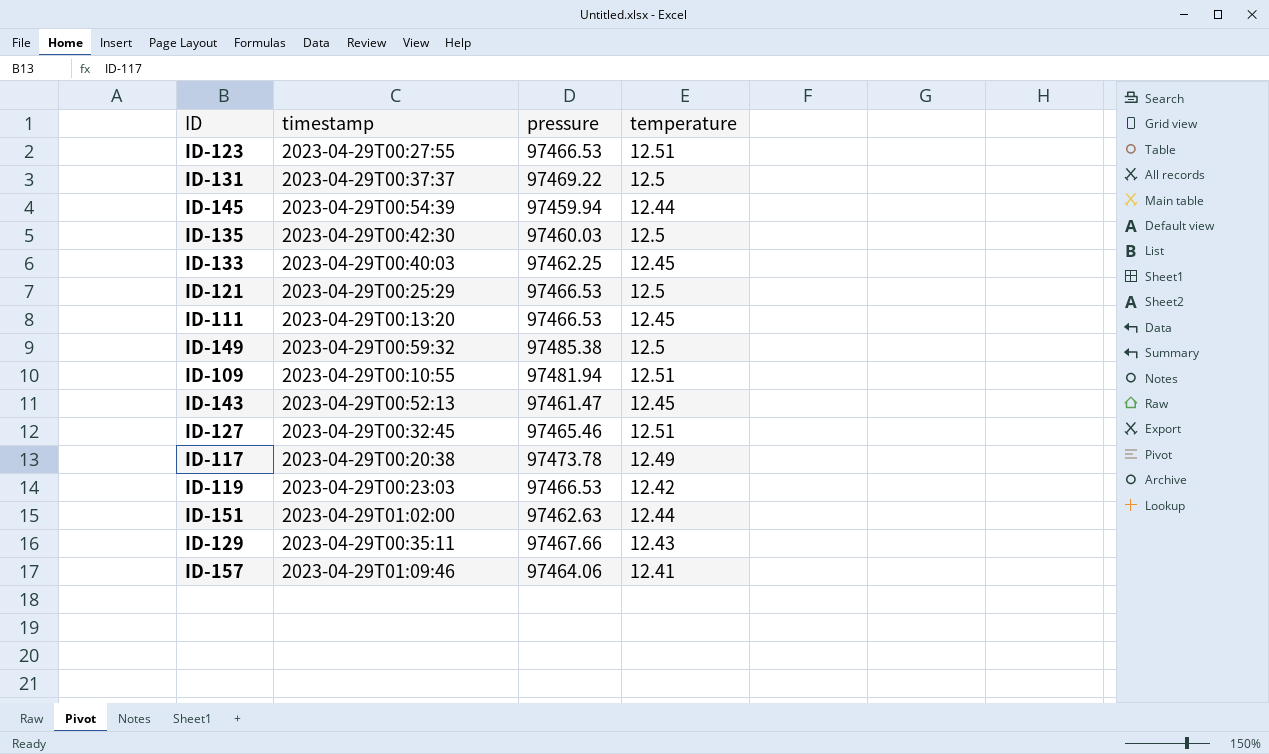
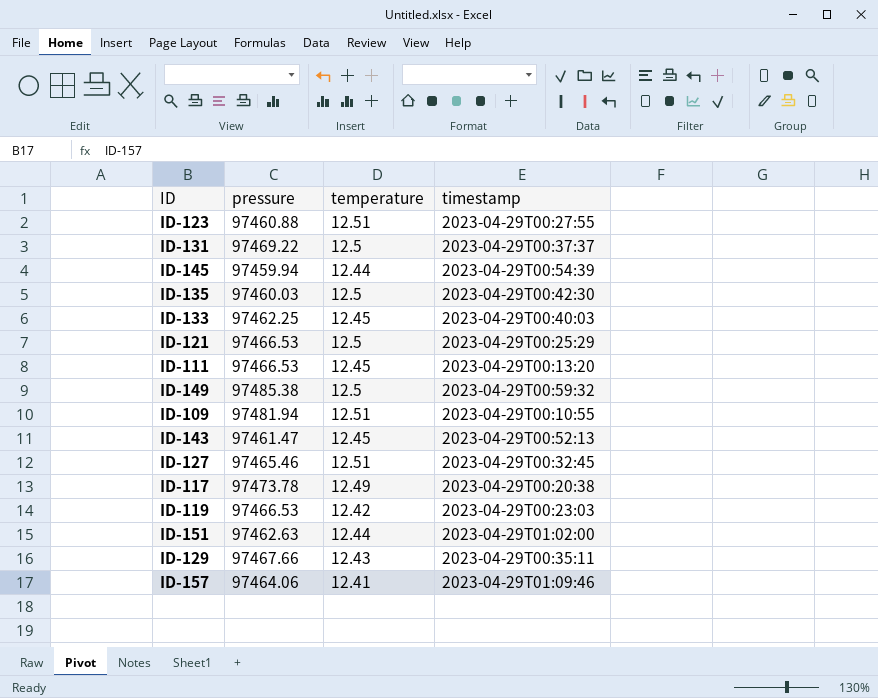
column timestamp | position: 2 -> 4
ID-123 | pressure: 97466.53 -> 97460.88

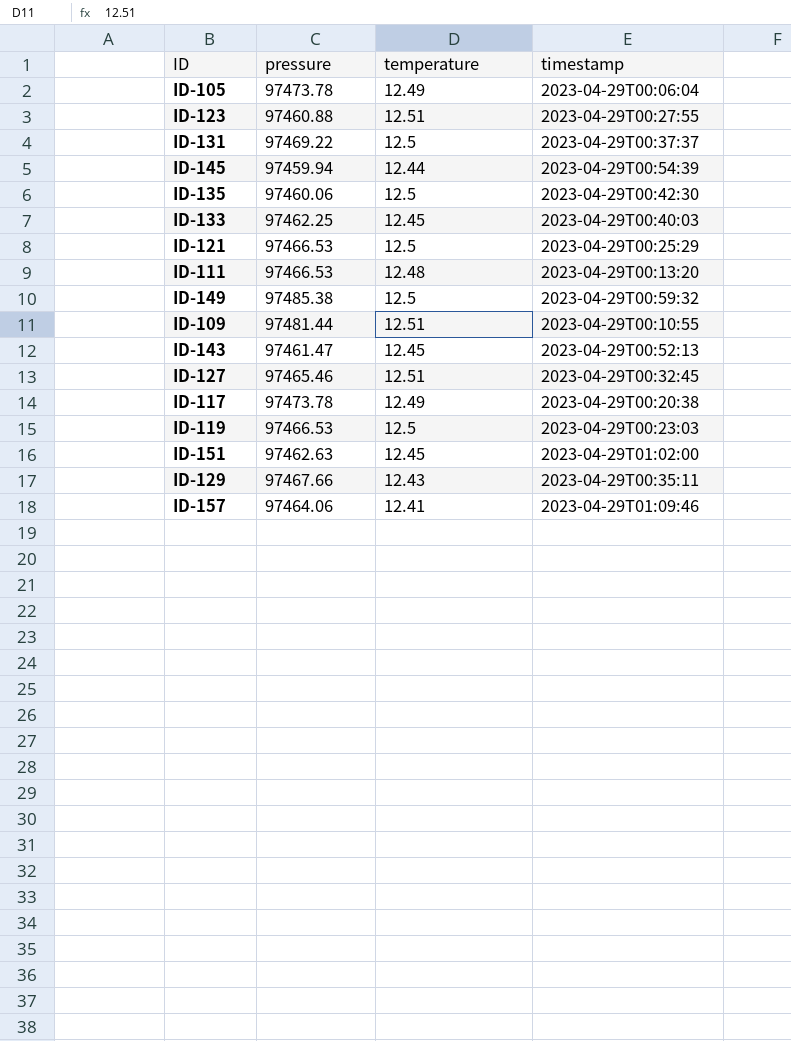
row ID-105: none -> 97473.78 | 12.49 | 2023-04-29T00:06:04
ID-135 | pressure: 97460.03 -> 97460.06
ID-111 | temperature: 12.45 -> 12.48
ID-109 | pressure: 97481.94 -> 97481.44
ID-119 | temperature: 12.42 -> 12.5
ID-151 | temperature: 12.44 -> 12.45

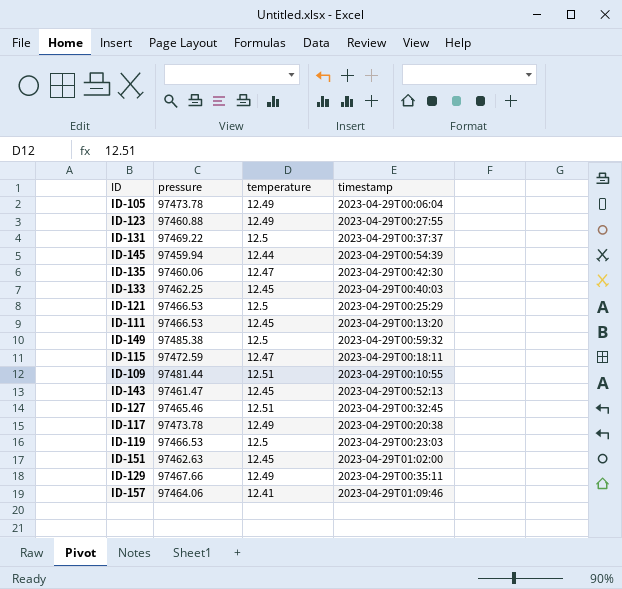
ID-123 | temperature: 12.51 -> 12.49
ID-135 | temperature: 12.5 -> 12.47
ID-111 | temperature: 12.48 -> 12.45
row ID-115: none -> 97472.59 | 12.47 | 2023-04-29T00:18:11
ID-129 | temperature: 12.43 -> 12.49

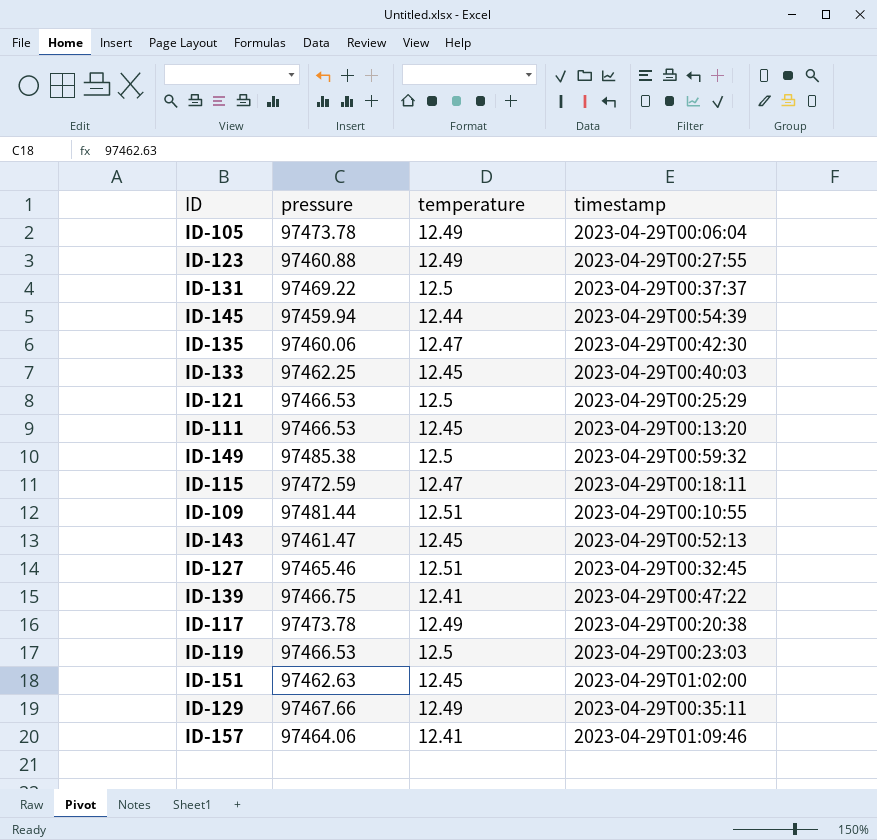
row ID-139: none -> 97466.75 | 12.41 | 2023-04-29T00:47:22

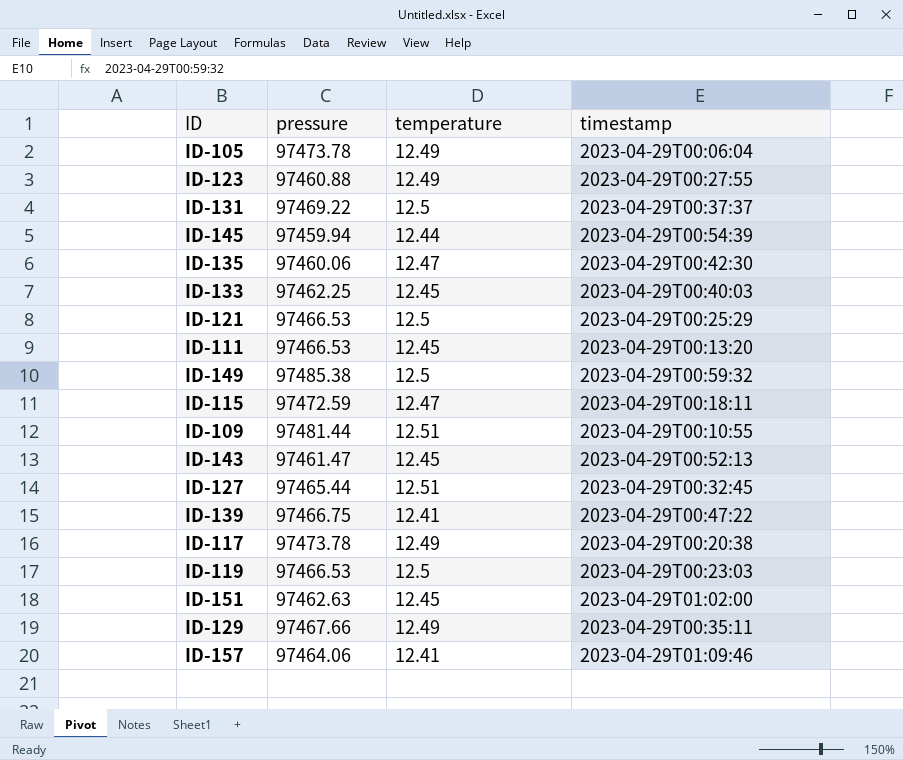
ID-127 | pressure: 97465.46 -> 97465.44

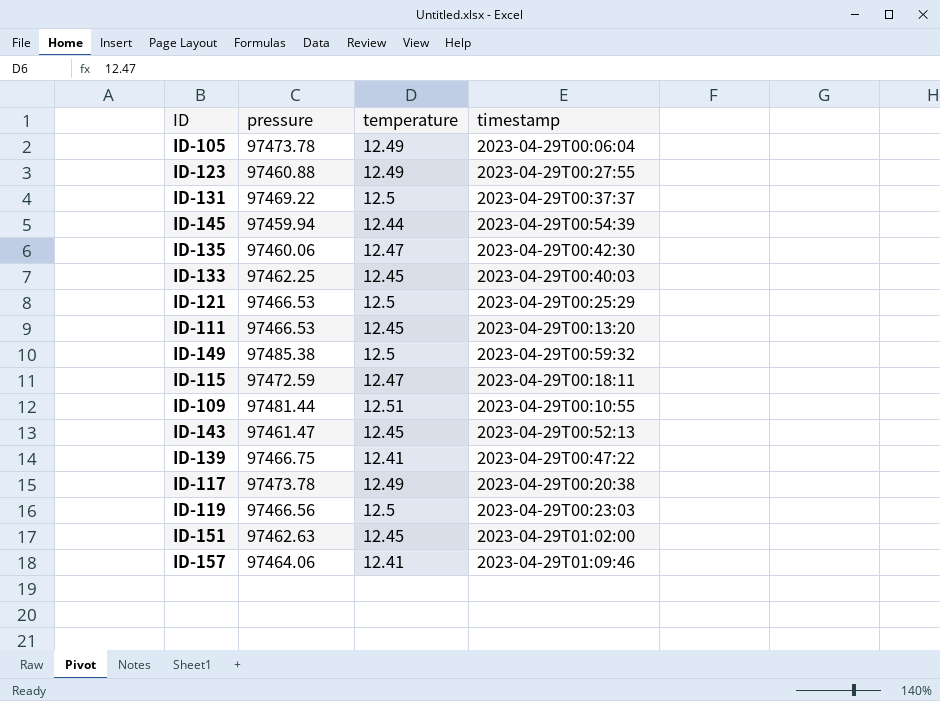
row ID-127: 97465.44 | 12.51 | 2023-04-29T00:32:45 -> none
row ID-129: 97467.66 | 12.49 | 2023-04-29T00:35:11 -> none
ID-119 | pressure: 97466.53 -> 97466.56

